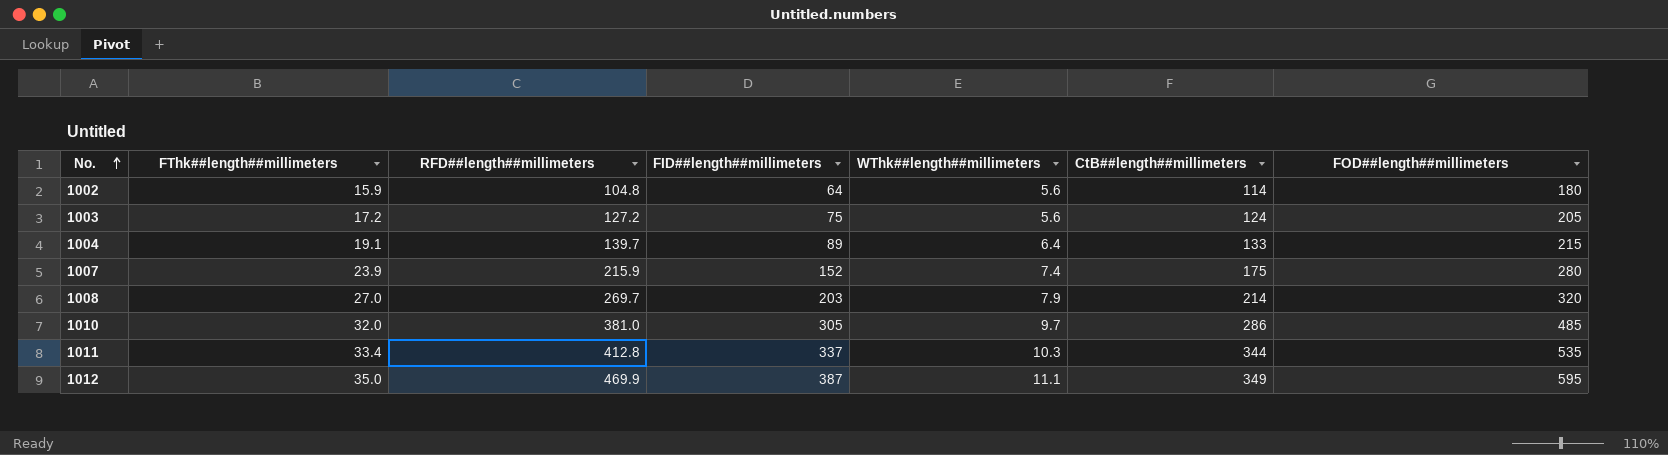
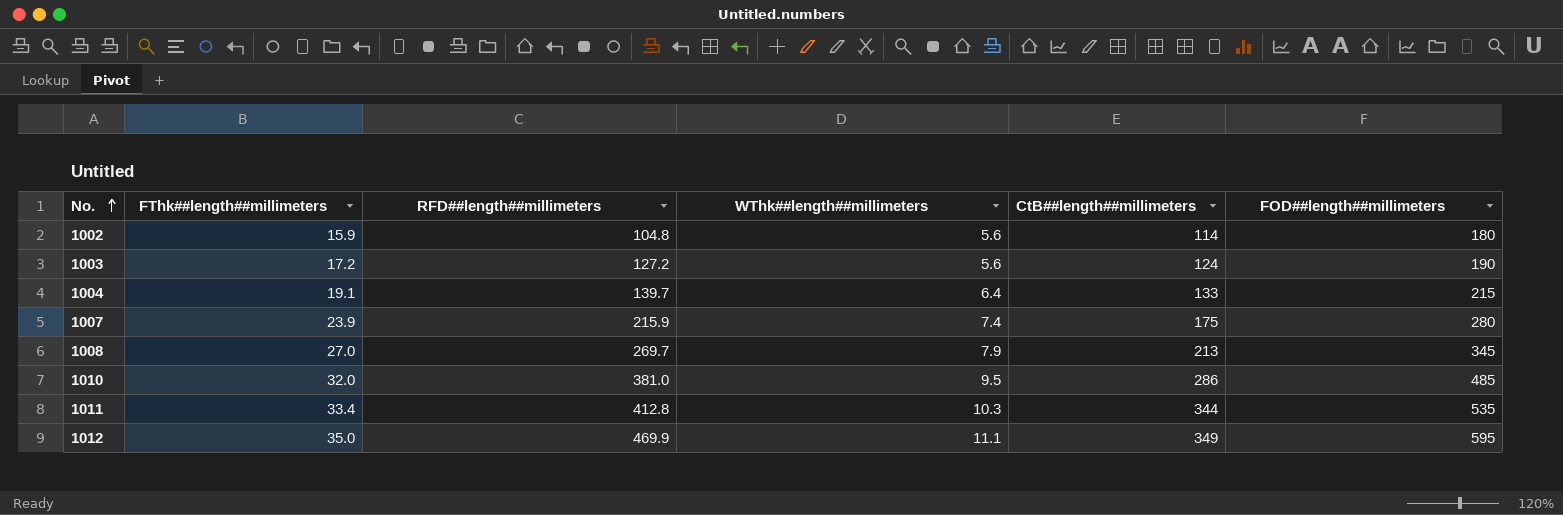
column FID##length##millimeters | position: 4 -> none
1003 | FOD##length##millimeters: 205 -> 190
1008 | CtB##length##millimeters: 214 -> 213
1008 | FOD##length##millimeters: 320 -> 345
1010 | WThk##length##millimeters: 9.7 -> 9.5

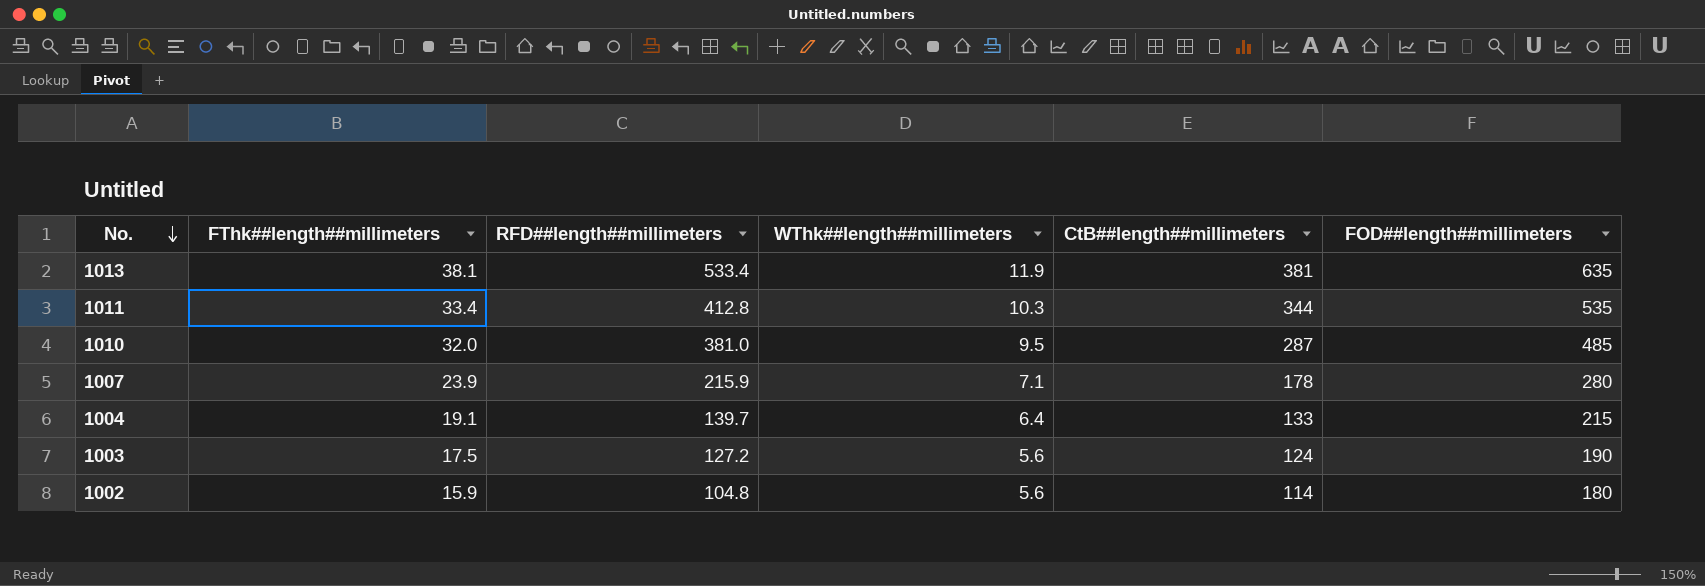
row order: No. ascending -> No. descending
row 1008: 27.0 | 269.7 | 7.9 | 213 | 345 -> none
row 1012: 35.0 | 469.9 | 11.1 | 349 | 595 -> none
row 1013: none -> 38.1 | 533.4 | 11.9 | 381 | 635
1010 | CtB##length##millimeters: 286 -> 287
1007 | WThk##length##millimeters: 7.4 -> 7.1
1007 | CtB##length##millimeters: 175 -> 178
1003 | FThk##length##millimeters: 17.2 -> 17.5

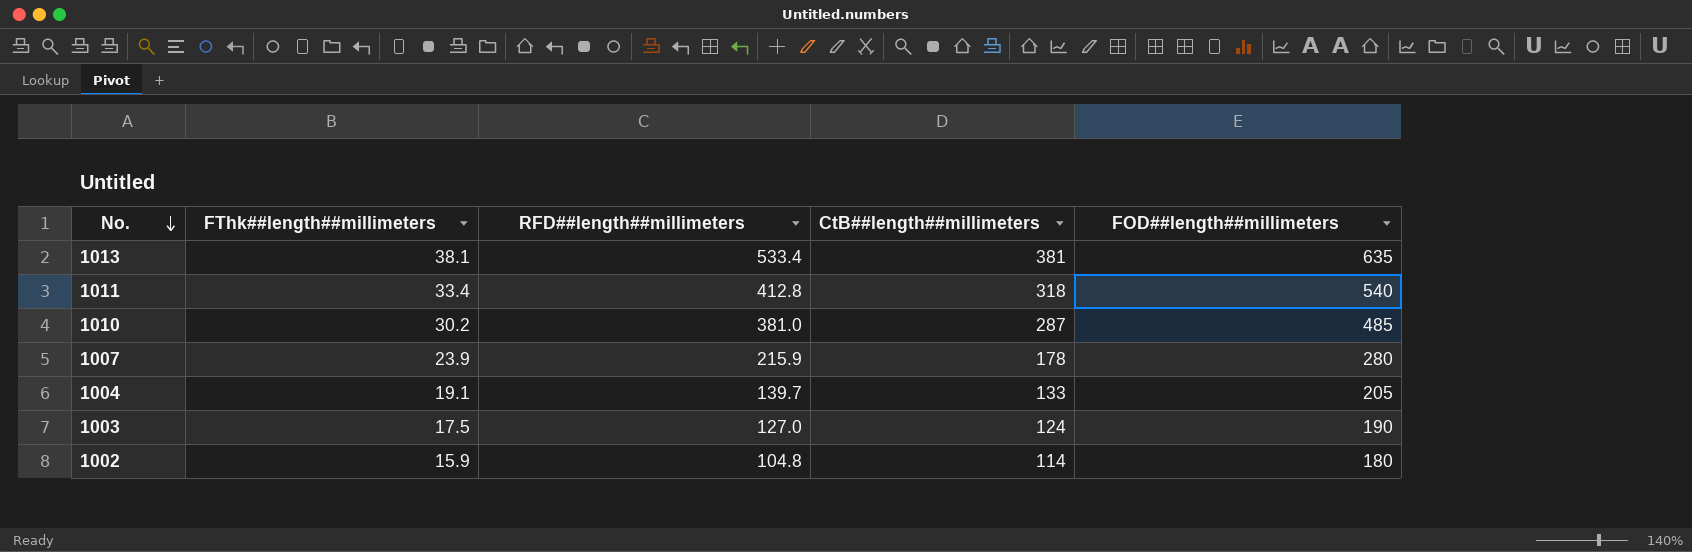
column WThk##length##millimeters | position: 4 -> none
1011 | CtB##length##millimeters: 344 -> 318
1011 | FOD##length##millimeters: 535 -> 540
1010 | FThk##length##millimeters: 32.0 -> 30.2
1004 | FOD##length##millimeters: 215 -> 205
1003 | RFD##length##millimeters: 127.2 -> 127.0

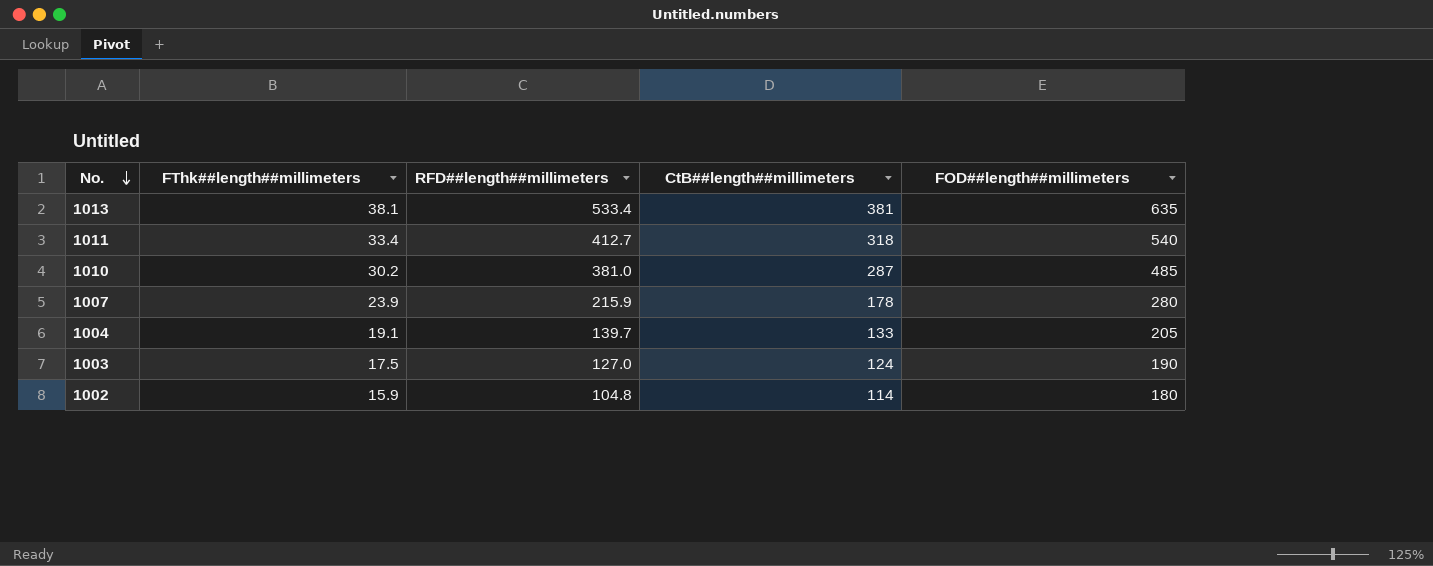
1011 | RFD##length##millimeters: 412.8 -> 412.7

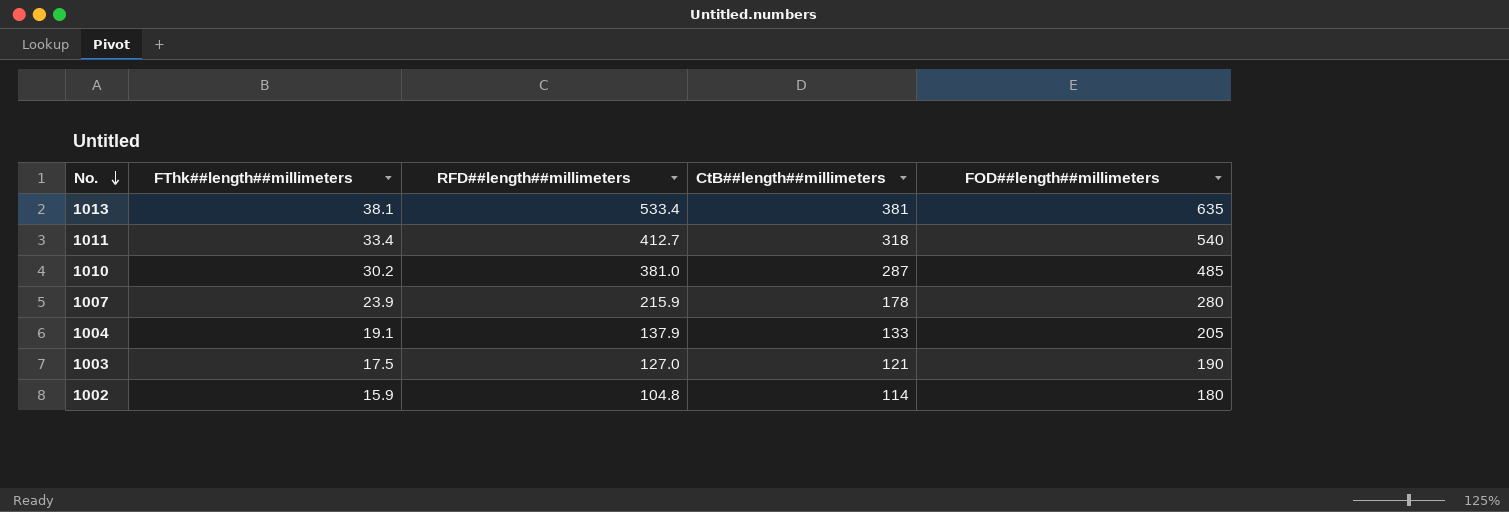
1004 | RFD##length##millimeters: 139.7 -> 137.9
1003 | CtB##length##millimeters: 124 -> 121

